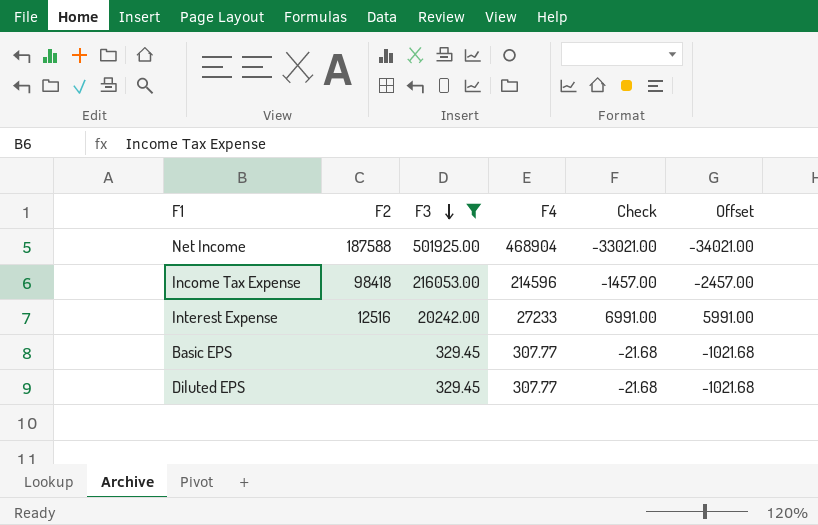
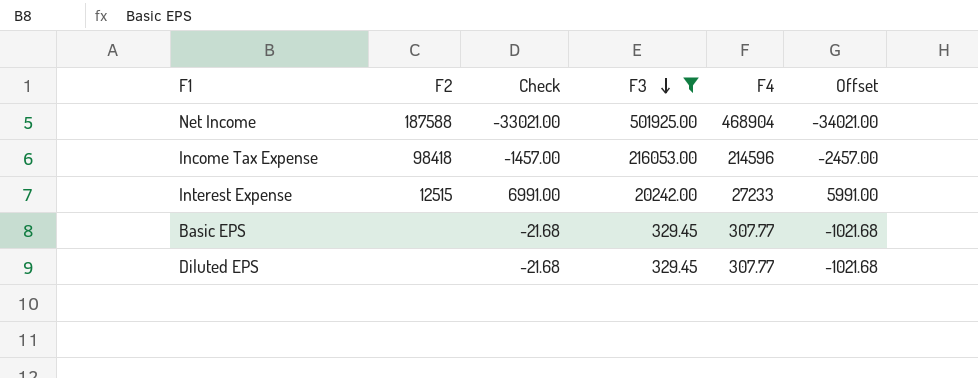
column Check | position: 5 -> 3
Interest Expense | F2: 12516 -> 12515

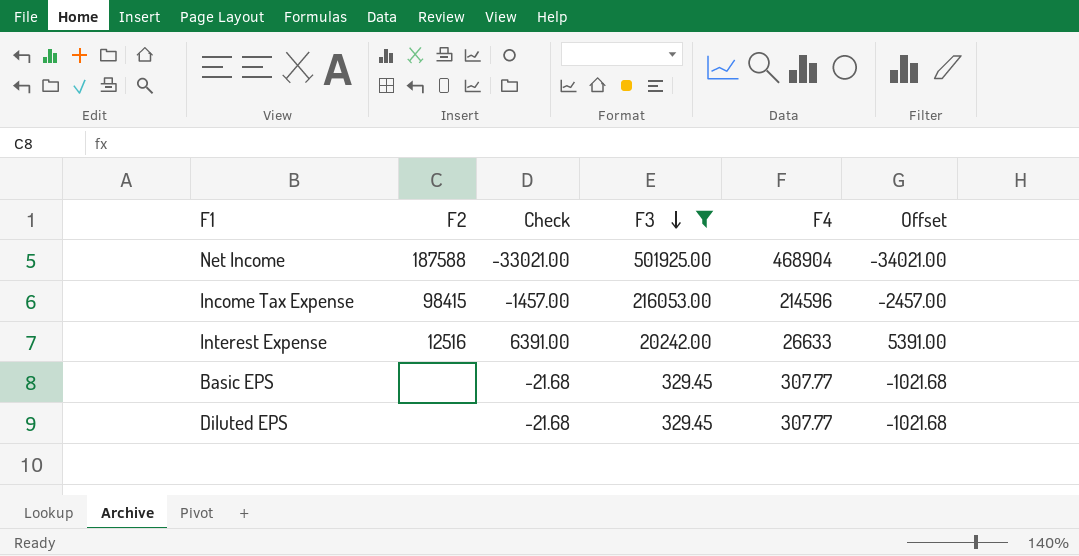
Income Tax Expense | F2: 98418 -> 98415
Interest Expense | F2: 12515 -> 12516
Interest Expense | Check: 6991.00 -> 6391.00
Interest Expense | F4: 27233 -> 26633
Interest Expense | Offset: 5991.00 -> 5391.00

